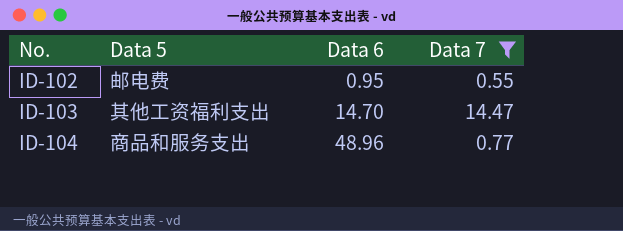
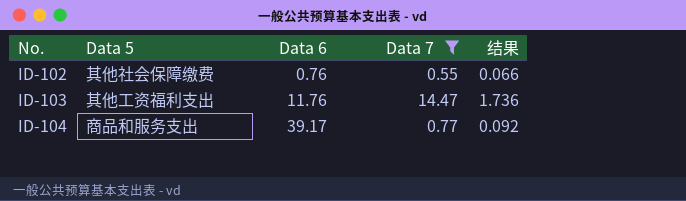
column 结果 | formula: none -> [Data 7] * 0.12
ID-102 | Data 5: 邮电费 -> 其他社会保障缴费
ID-102 | Data 6: 0.95 -> 0.76
ID-103 | Data 6: 14.70 -> 11.76
ID-104 | Data 6: 48.96 -> 39.17

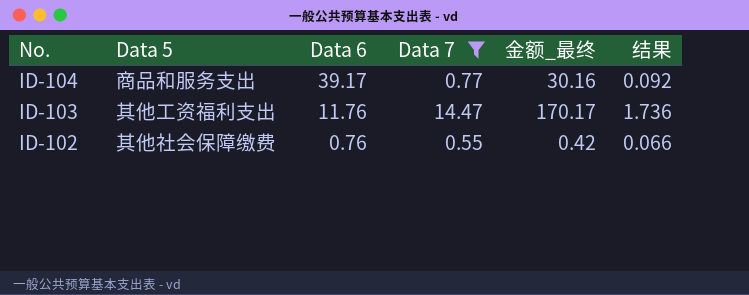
row order: No. ascending -> No. descending
column 金额_最终 | formula: none -> [Data 6] * [Data 7]

